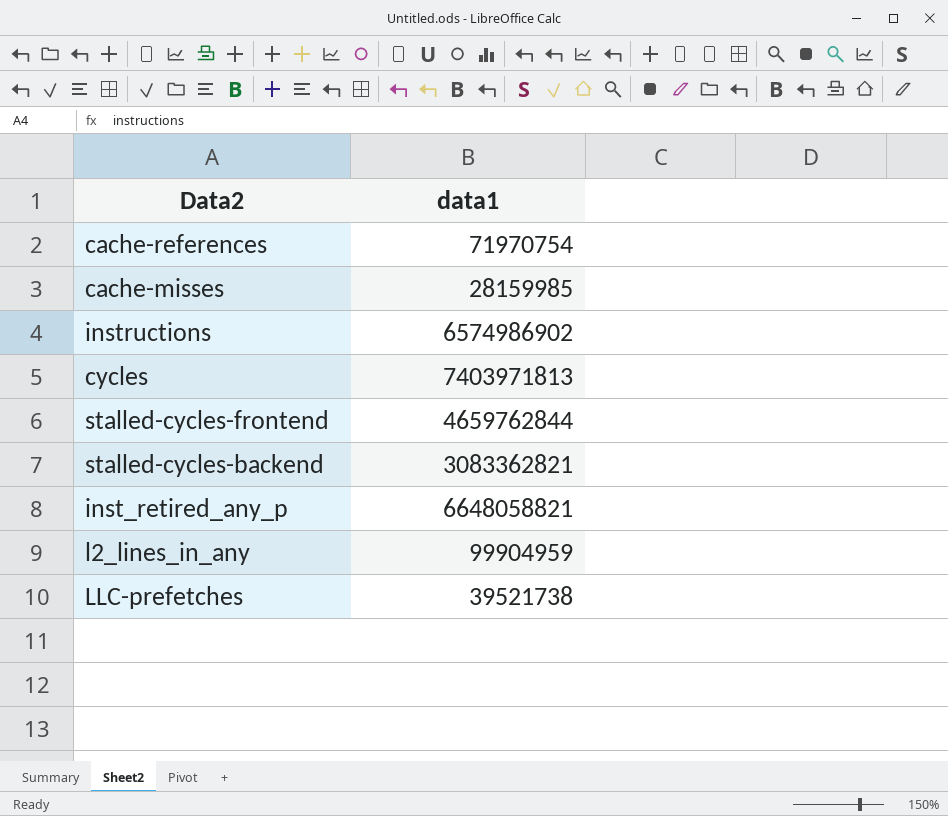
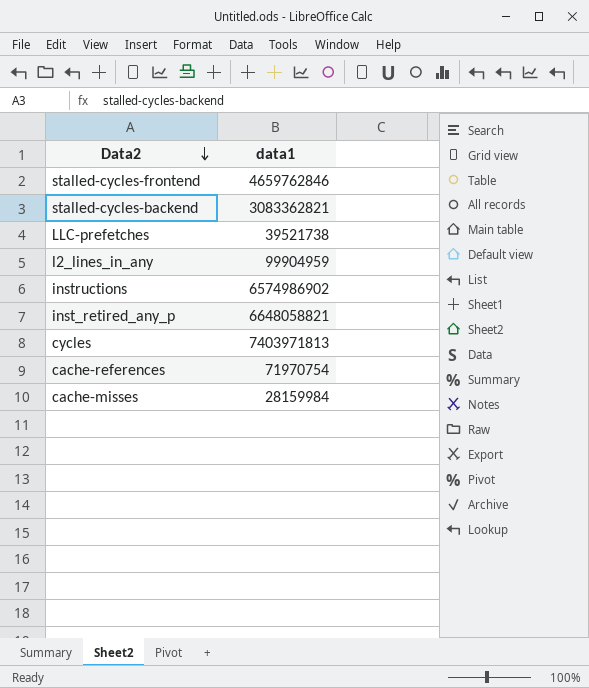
row order: none -> Data2 descending
stalled-cycles-frontend | data1: 4659762844 -> 4659762846
cache-misses | data1: 28159985 -> 28159984

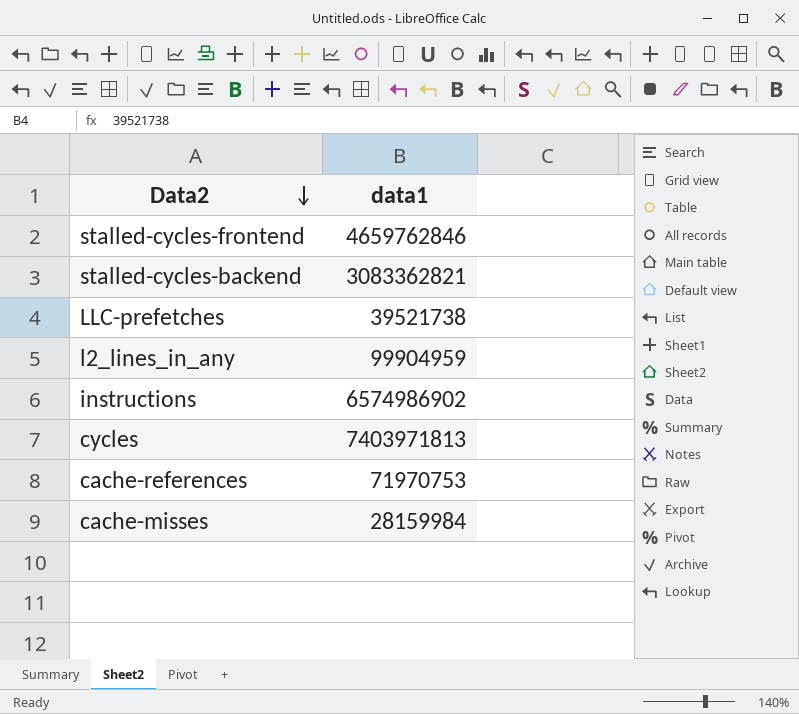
row inst_retired_any_p: 6648058821 -> none
cache-references | data1: 71970754 -> 71970753

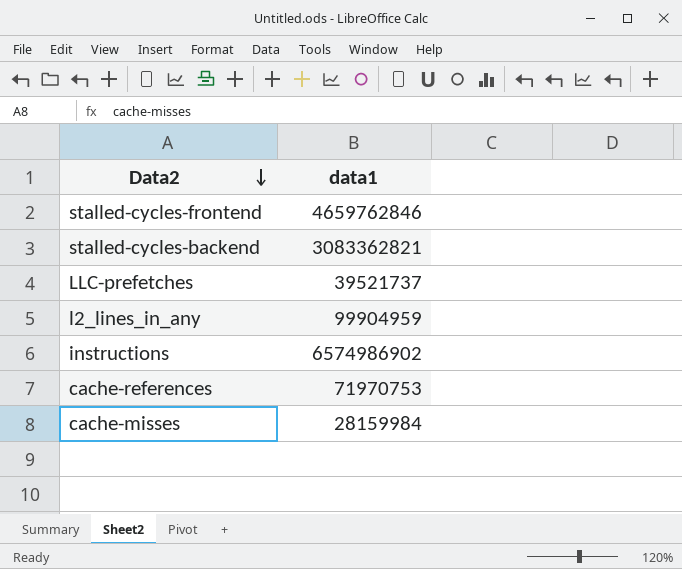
row cycles: 7403971813 -> none
LLC-prefetches | data1: 39521738 -> 39521737

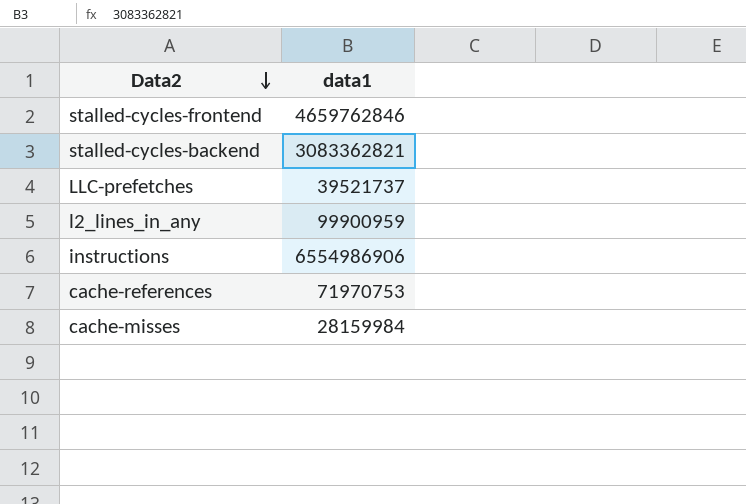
l2_lines_in_any | data1: 99904959 -> 99900959
instructions | data1: 6574986902 -> 6554986906

